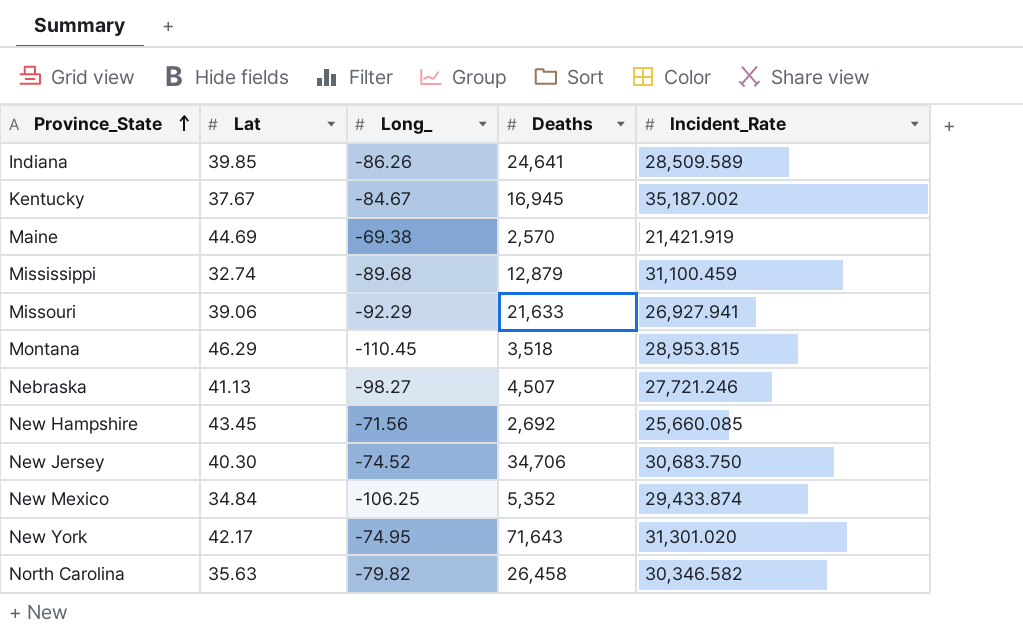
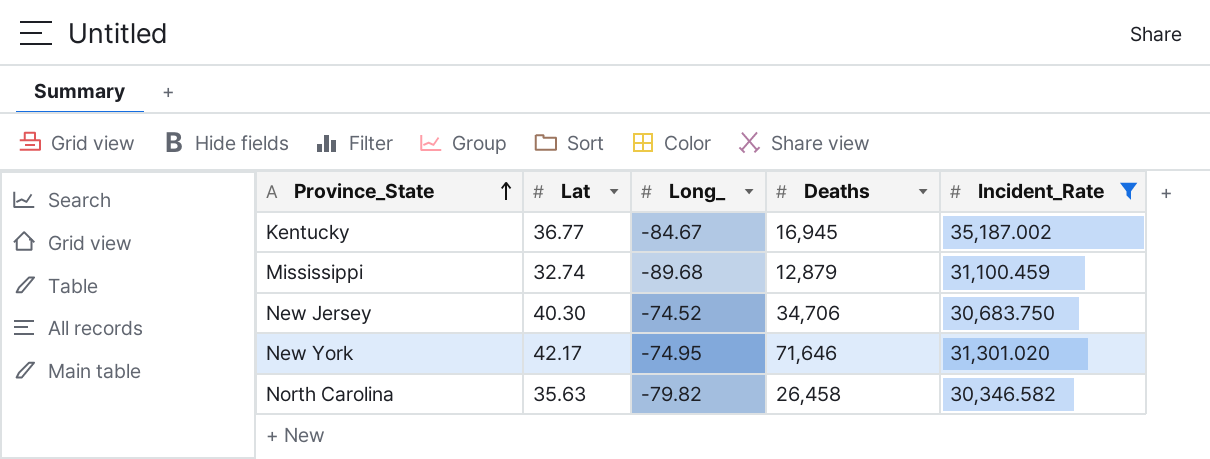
filter: none -> Incident_Rate >= 30,346.582
Kentucky | Lat: 37.67 -> 36.77
New York | Deaths: 71,643 -> 71,646

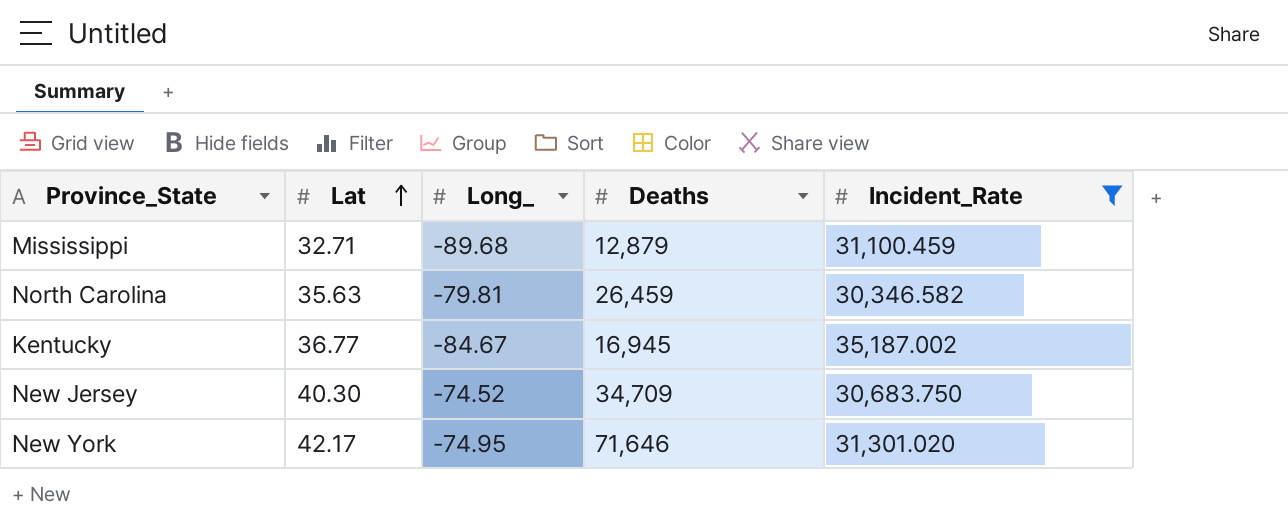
row order: Province_State ascending -> Lat ascending
Mississippi | Lat: 32.74 -> 32.71
North Carolina | Long_: -79.82 -> -79.81
North Carolina | Deaths: 26,458 -> 26,459
New Jersey | Deaths: 34,706 -> 34,709

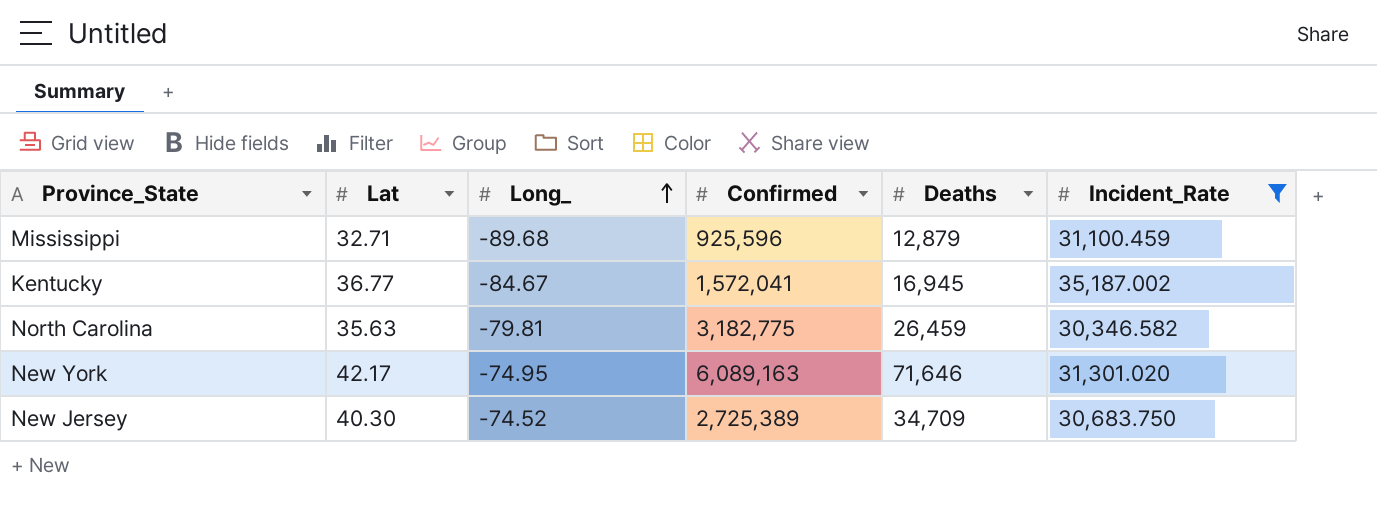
row order: Lat ascending -> Long_ ascending
column Confirmed | position: none -> 4

